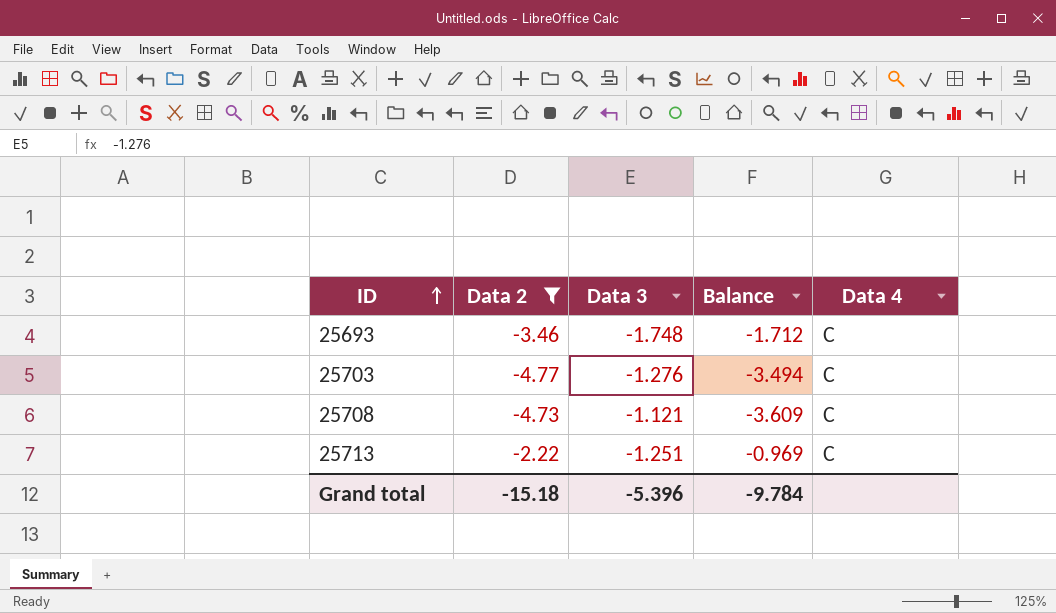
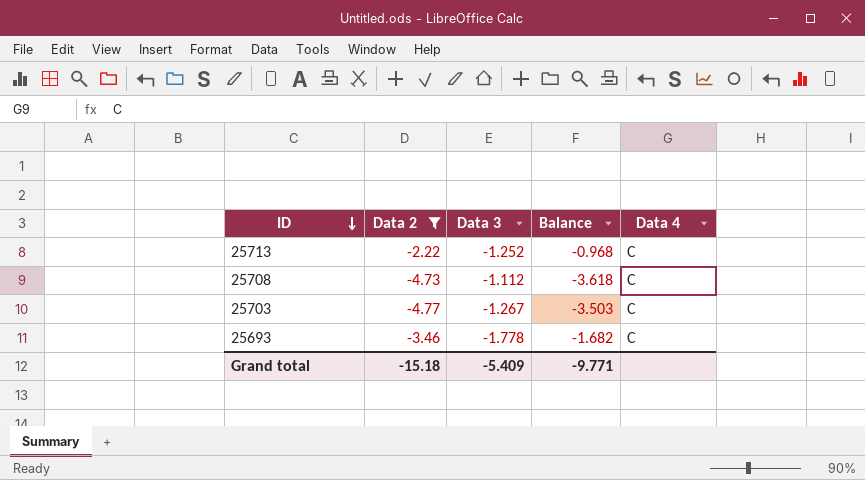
row order: ID ascending -> ID descending
25713 | Data 3: -1.251 -> -1.252
25713 | Balance: -0.969 -> -0.968
25708 | Data 3: -1.121 -> -1.112
25708 | Balance: -3.609 -> -3.618
25703 | Data 3: -1.276 -> -1.267
25703 | Balance: -3.494 -> -3.503
25693 | Data 3: -1.748 -> -1.778
25693 | Balance: -1.712 -> -1.682
Grand total | Data 3: -5.396 -> -5.409
Grand total | Balance: -9.784 -> -9.771

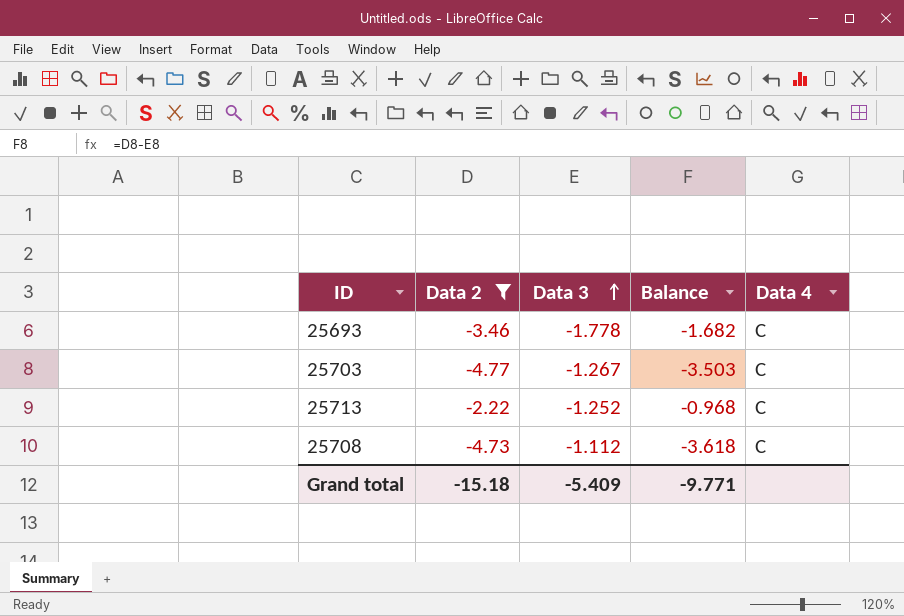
row order: ID descending -> Data 3 ascending

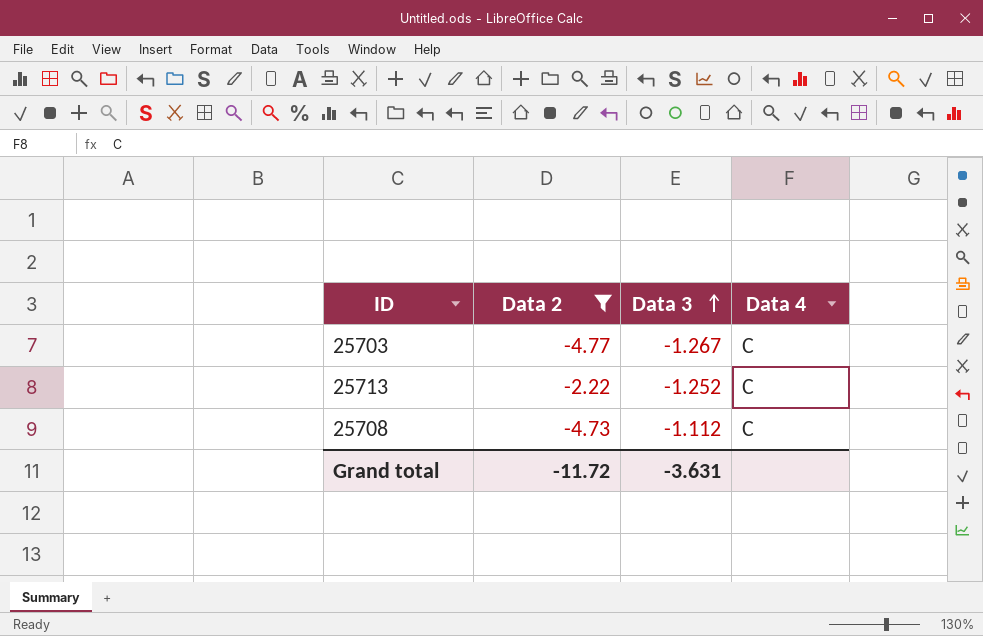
column Balance | formula: [Data 2] - [Data 3] -> none
row 25693: -3.46 | -1.778 | -1.682 | C -> none
Grand total | Data 2: -15.18 -> -11.72
Grand total | Data 3: -5.409 -> -3.631

